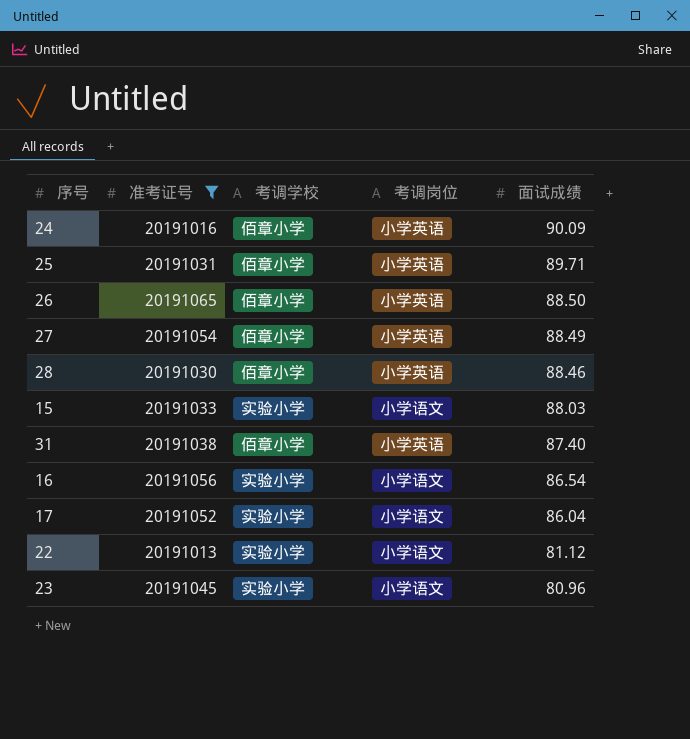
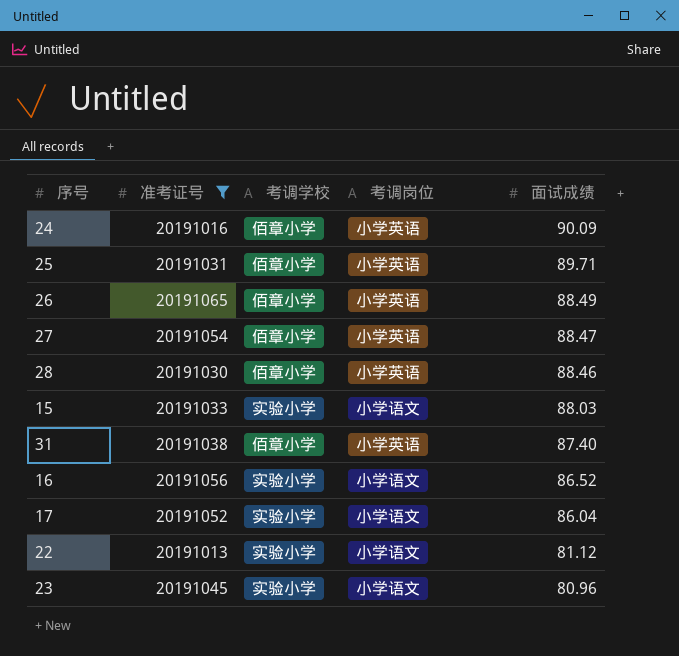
26 | 面试成绩: 88.50 -> 88.49
27 | 面试成绩: 88.49 -> 88.47
16 | 面试成绩: 86.54 -> 86.52

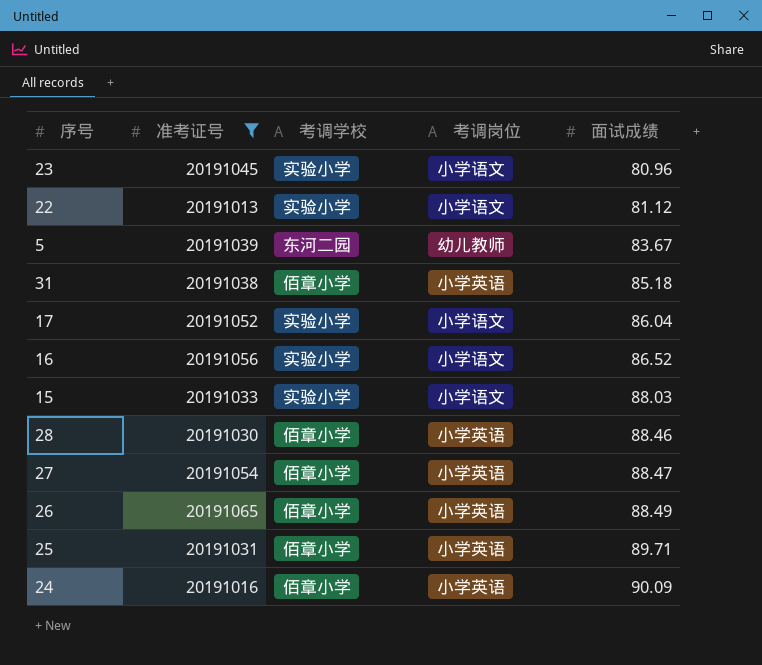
row order: 面试成绩 descending -> 面试成绩 ascending
row 5: none -> 20191039 | 东河二园 | 幼儿教师 | 83.67
31 | 面试成绩: 87.40 -> 85.18

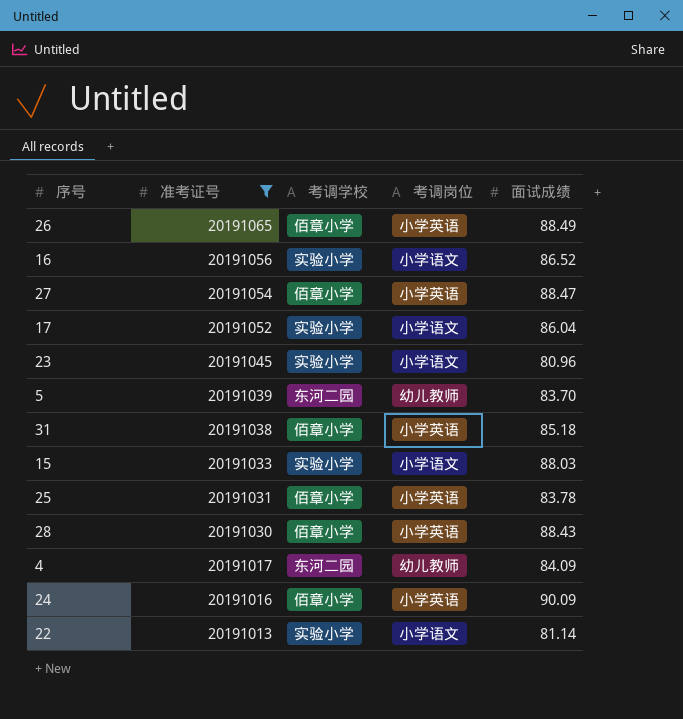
row order: 面试成绩 ascending -> 准考证号 descending
5 | 面试成绩: 83.67 -> 83.70
25 | 面试成绩: 89.71 -> 83.78
28 | 面试成绩: 88.46 -> 88.43
row 4: none -> 20191017 | 东河二园 | 幼儿教师 | 84.09
22 | 面试成绩: 81.12 -> 81.14

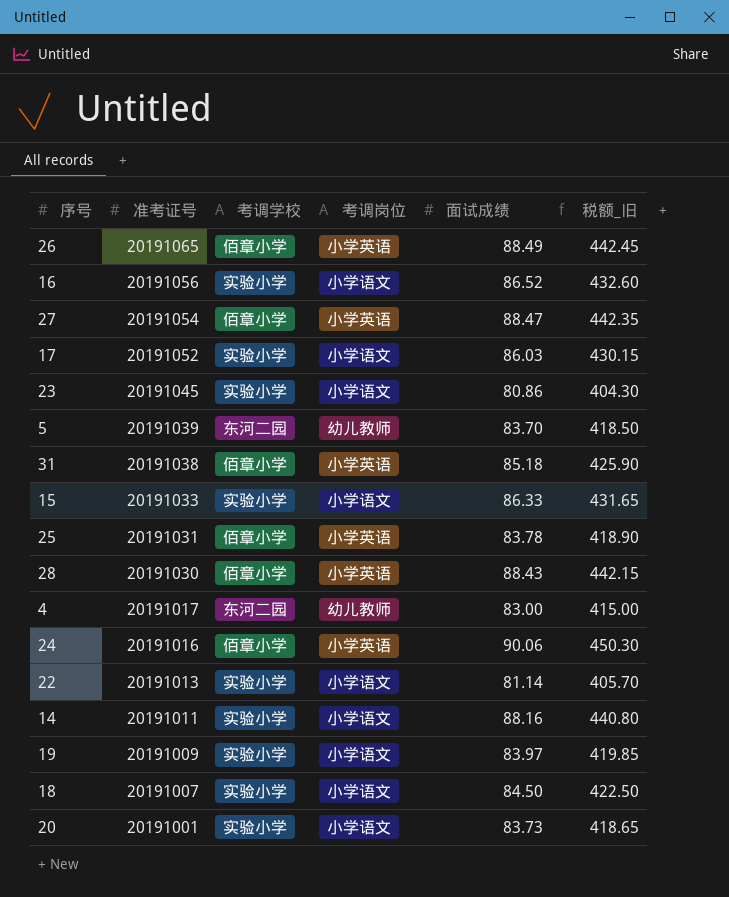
filter: 准考证号 >= 20191013 -> none
column 税额_旧 | formula: none -> [面试成绩] * 5
17 | 面试成绩: 86.04 -> 86.03
23 | 面试成绩: 80.96 -> 80.86
15 | 面试成绩: 88.03 -> 86.33
4 | 面试成绩: 84.09 -> 83.00
24 | 面试成绩: 90.09 -> 90.06

